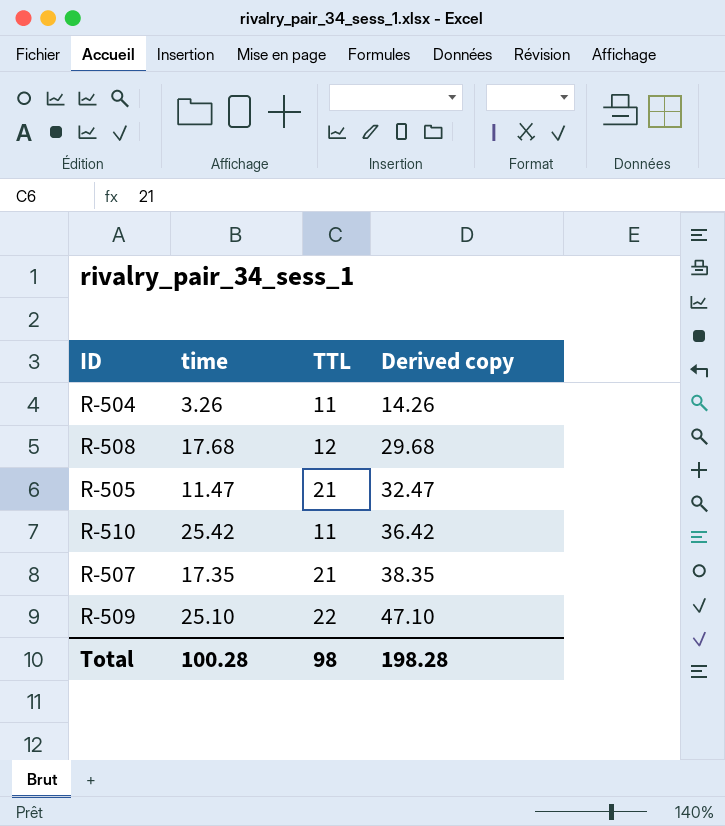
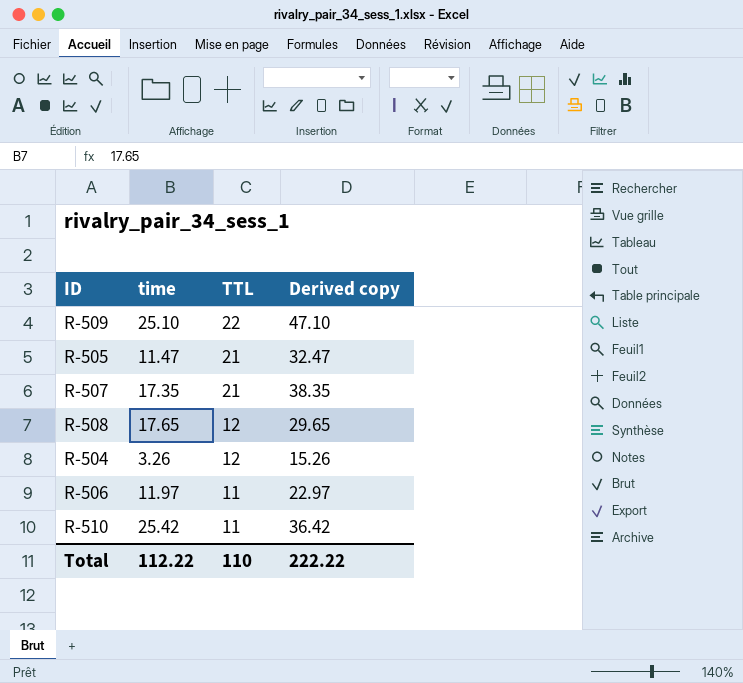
row order: Derived copy ascending -> TTL descending
R-508 | time: 17.68 -> 17.65
R-508 | Derived copy: 29.68 -> 29.65
R-504 | TTL: 11 -> 12
R-504 | Derived copy: 14.26 -> 15.26
row R-506: none -> 11.97 | 11 | 22.97
Total | time: 100.28 -> 112.22
Total | TTL: 98 -> 110
Total | Derived copy: 198.28 -> 222.22

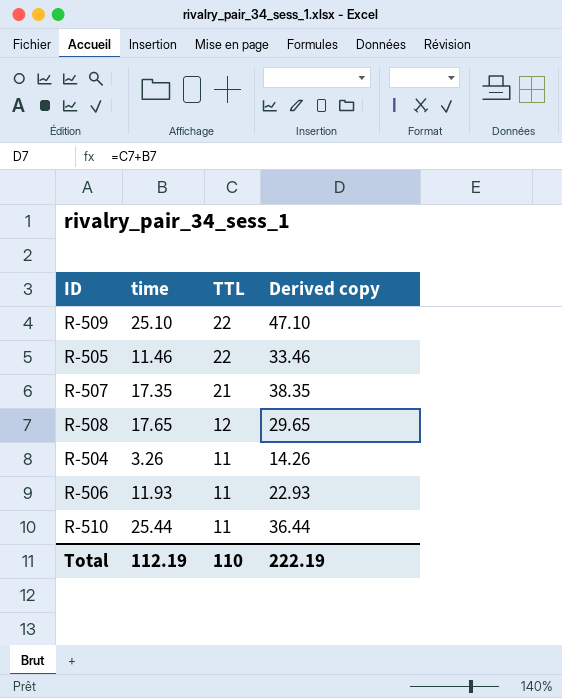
R-505 | time: 11.47 -> 11.46
R-505 | TTL: 21 -> 22
R-505 | Derived copy: 32.47 -> 33.46
R-504 | TTL: 12 -> 11
R-504 | Derived copy: 15.26 -> 14.26
R-506 | time: 11.97 -> 11.93
R-506 | Derived copy: 22.97 -> 22.93
R-510 | time: 25.42 -> 25.44
R-510 | Derived copy: 36.42 -> 36.44
Total | time: 112.22 -> 112.19
Total | Derived copy: 222.22 -> 222.19

